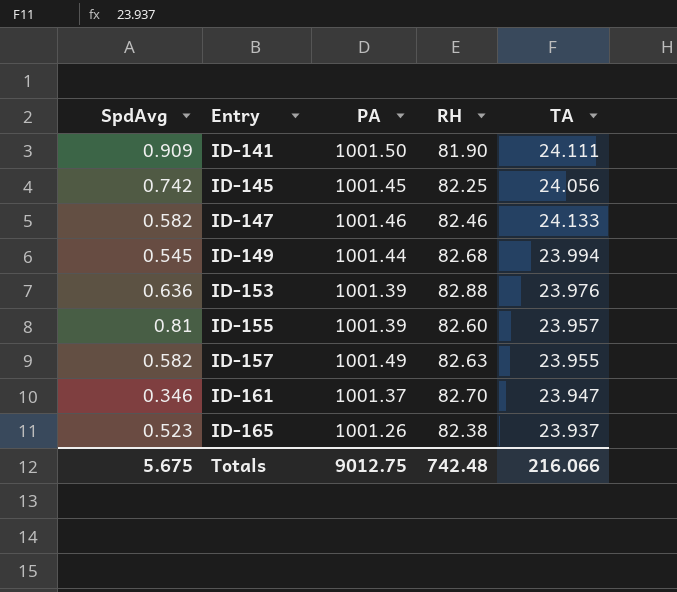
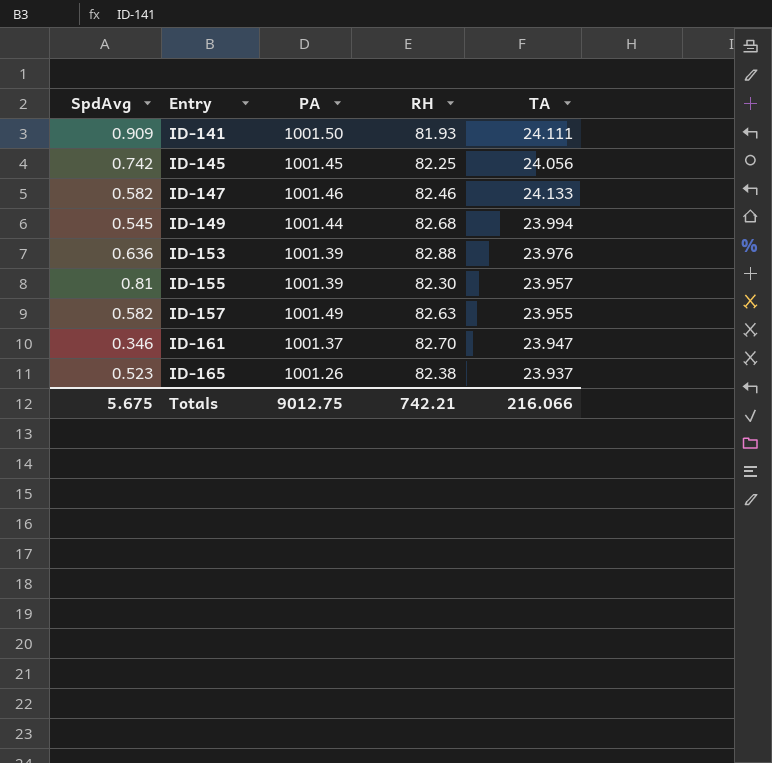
ID-141 | RH: 81.90 -> 81.93
ID-155 | RH: 82.60 -> 82.30
Totals | RH: 742.48 -> 742.21

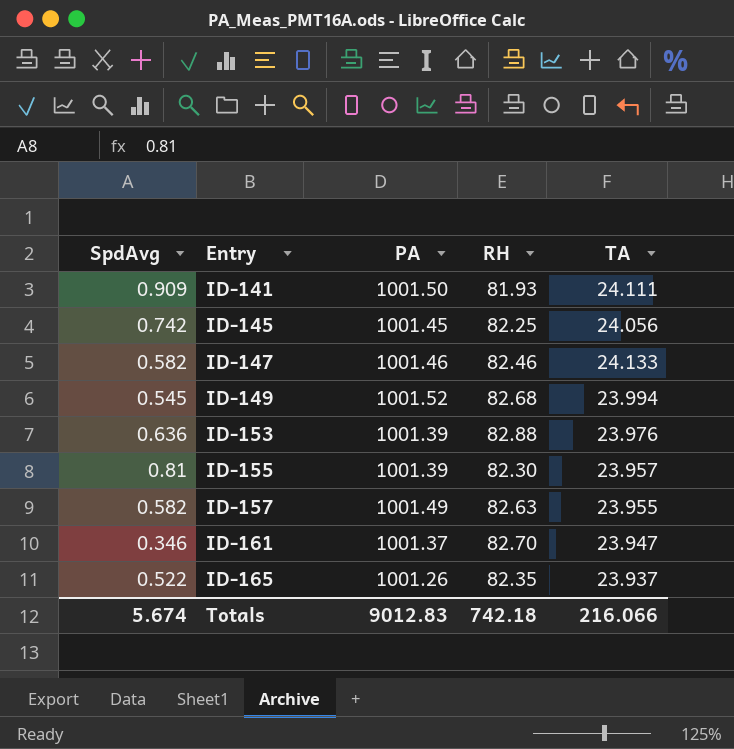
ID-149 | PA: 1001.44 -> 1001.52
ID-165 | SpdAvg: 0.523 -> 0.522
ID-165 | RH: 82.38 -> 82.35
Totals | SpdAvg: 5.675 -> 5.674
Totals | PA: 9012.75 -> 9012.83
Totals | RH: 742.21 -> 742.18

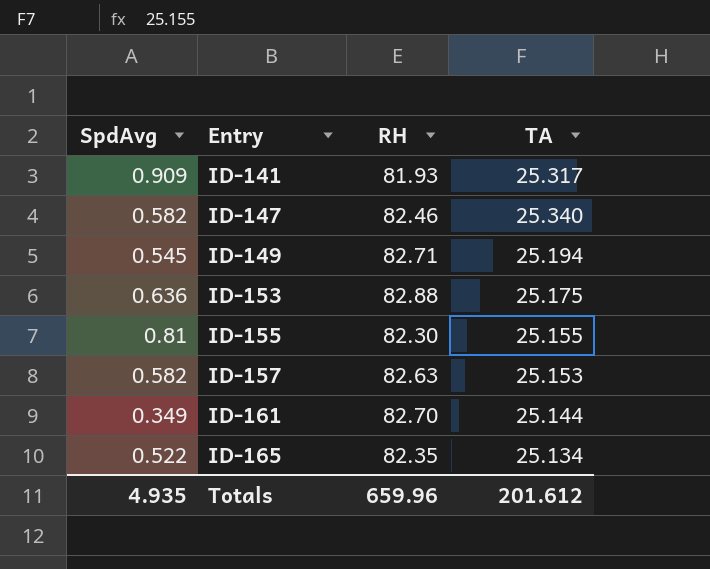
column PA | position: 3 -> none
row ID-145: 0.742 | 1001.45 | 82.25 | 24.056 -> none
ID-141 | TA: 24.111 -> 25.317
ID-147 | TA: 24.133 -> 25.340
ID-149 | RH: 82.68 -> 82.71
ID-149 | TA: 23.994 -> 25.194
ID-153 | TA: 23.976 -> 25.175
ID-155 | TA: 23.957 -> 25.155
ID-157 | TA: 23.955 -> 25.153
ID-161 | SpdAvg: 0.346 -> 0.349
ID-161 | TA: 23.947 -> 25.144
ID-165 | TA: 23.937 -> 25.134
Totals | SpdAvg: 5.674 -> 4.935
Totals | RH: 742.18 -> 659.96
Totals | TA: 216.066 -> 201.612

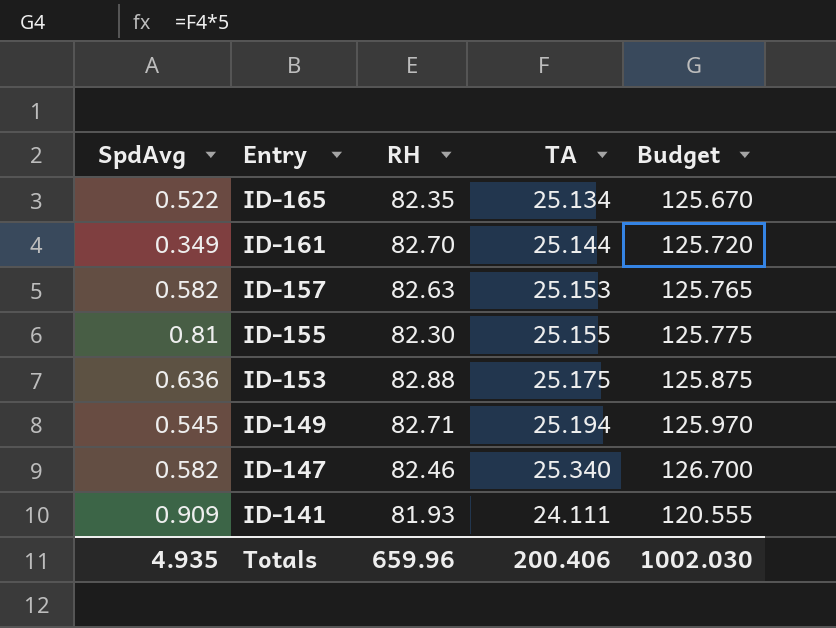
row order: Entry ascending -> Entry descending
column Budget | formula: none -> [TA] * 5
ID-141 | TA: 25.317 -> 24.111
Totals | TA: 201.612 -> 200.406

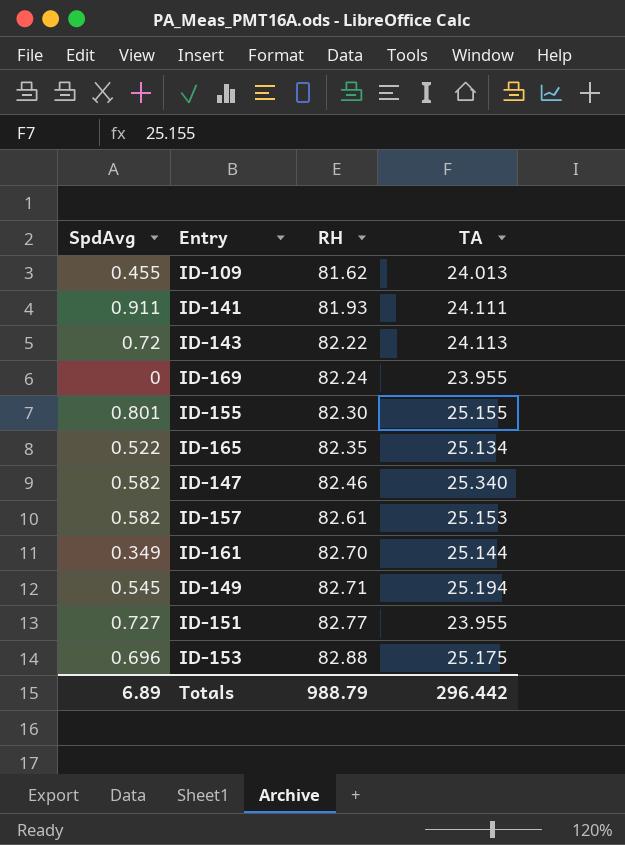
row order: Entry descending -> RH ascending
column Budget | formula: [TA] * 5 -> none
row ID-109: none -> 0.455 | 81.62 | 24.013
ID-141 | SpdAvg: 0.909 -> 0.911
row ID-143: none -> 0.72 | 82.22 | 24.113
row ID-169: none -> 0 | 82.24 | 23.955
ID-155 | SpdAvg: 0.81 -> 0.801
ID-157 | RH: 82.63 -> 82.61
row ID-151: none -> 0.727 | 82.77 | 23.955
ID-153 | SpdAvg: 0.636 -> 0.696
Totals | SpdAvg: 4.935 -> 6.89
Totals | RH: 659.96 -> 988.79
Totals | TA: 200.406 -> 296.442

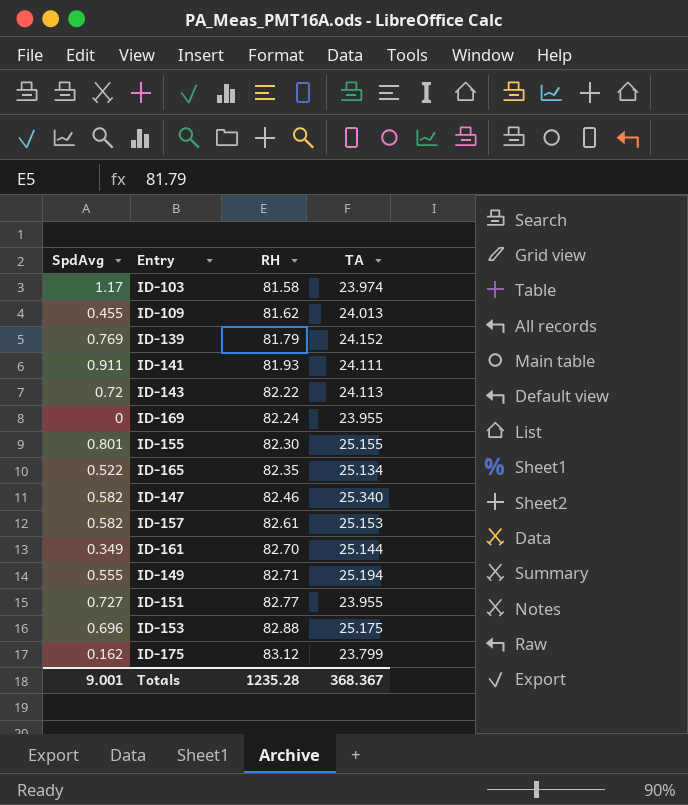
row ID-103: none -> 1.17 | 81.58 | 23.974
row ID-139: none -> 0.769 | 81.79 | 24.152
ID-149 | SpdAvg: 0.545 -> 0.555
row ID-175: none -> 0.162 | 83.12 | 23.799
Totals | SpdAvg: 6.89 -> 9.001
Totals | RH: 988.79 -> 1235.28
Totals | TA: 296.442 -> 368.367

